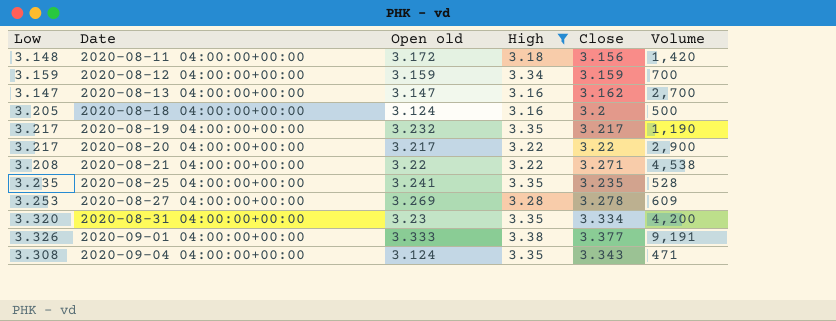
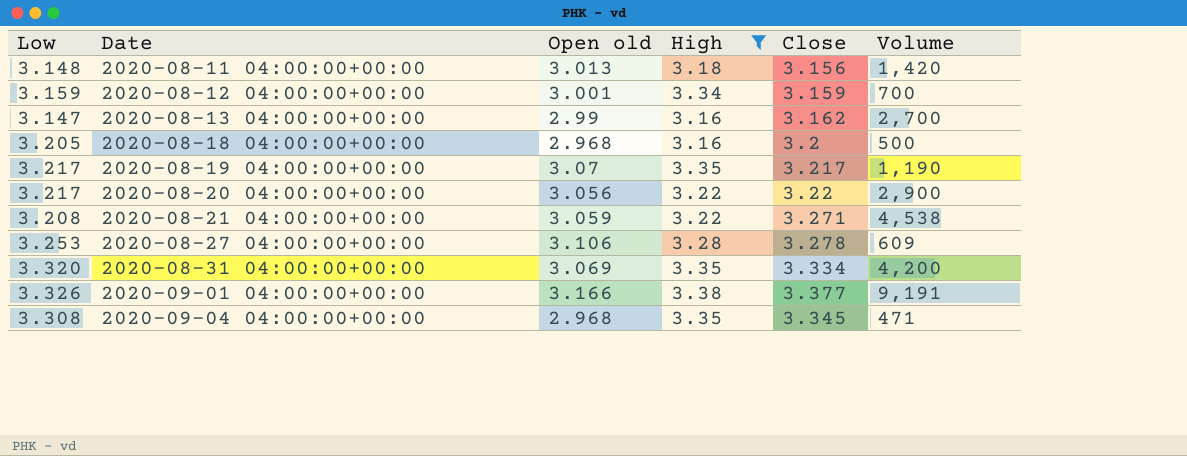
row 2020-08-25 04:00:00+00:00: 3.235 | 3.241 | 3.35 | 3.235 | 528 -> none
2020-08-11 04:00:00+00:00 | Open old: 3.172 -> 3.013
2020-08-12 04:00:00+00:00 | Open old: 3.159 -> 3.001
2020-08-13 04:00:00+00:00 | Open old: 3.147 -> 2.99
2020-08-18 04:00:00+00:00 | Open old: 3.124 -> 2.968
2020-08-19 04:00:00+00:00 | Open old: 3.232 -> 3.07
2020-08-20 04:00:00+00:00 | Open old: 3.217 -> 3.056
2020-08-21 04:00:00+00:00 | Open old: 3.22 -> 3.059
2020-08-27 04:00:00+00:00 | Open old: 3.269 -> 3.106
2020-08-31 04:00:00+00:00 | Open old: 3.23 -> 3.069
2020-09-01 04:00:00+00:00 | Open old: 3.333 -> 3.166
2020-09-04 04:00:00+00:00 | Open old: 3.124 -> 2.968
2020-09-04 04:00:00+00:00 | Close: 3.343 -> 3.345

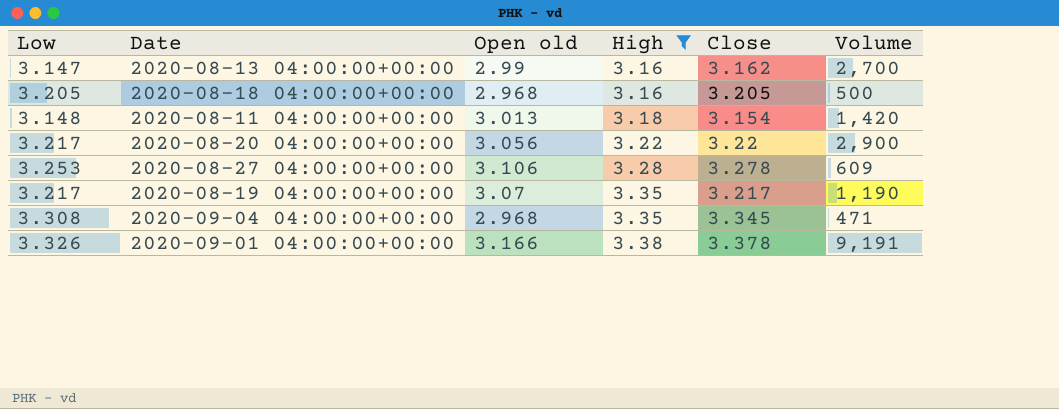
row order: Date ascending -> High ascending
row 2020-08-12 04:00:00+00:00: 3.159 | 3.001 | 3.34 | 3.159 | 700 -> none
row 2020-08-21 04:00:00+00:00: 3.208 | 3.059 | 3.22 | 3.271 | 4,538 -> none
row 2020-08-31 04:00:00+00:00: 3.320 | 3.069 | 3.35 | 3.334 | 4,200 -> none
2020-08-18 04:00:00+00:00 | Close: 3.2 -> 3.205
2020-08-11 04:00:00+00:00 | Close: 3.156 -> 3.154
2020-09-01 04:00:00+00:00 | Close: 3.377 -> 3.378

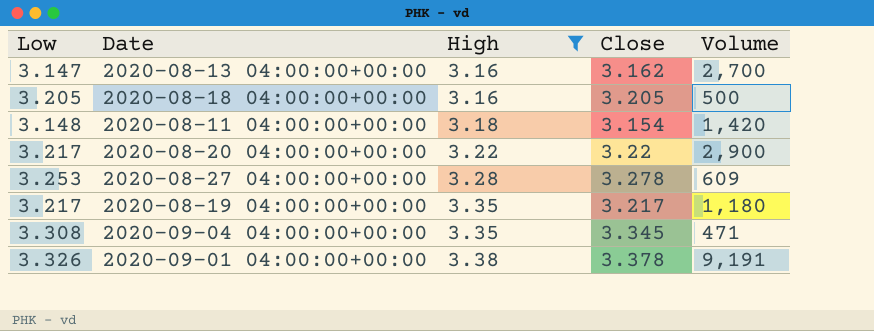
column Open old | position: 3 -> none
2020-08-19 04:00:00+00:00 | Volume: 1,190 -> 1,180

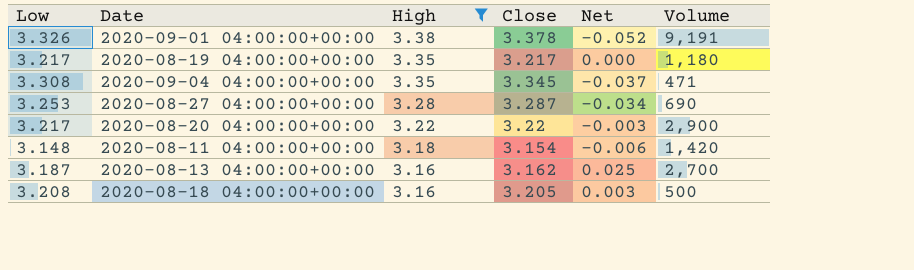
row order: High ascending -> High descending
column Net | formula: none -> [Low] - [Close]
2020-08-27 04:00:00+00:00 | Close: 3.278 -> 3.287
2020-08-27 04:00:00+00:00 | Volume: 609 -> 690
2020-08-13 04:00:00+00:00 | Low: 3.147 -> 3.187
2020-08-18 04:00:00+00:00 | Low: 3.205 -> 3.208

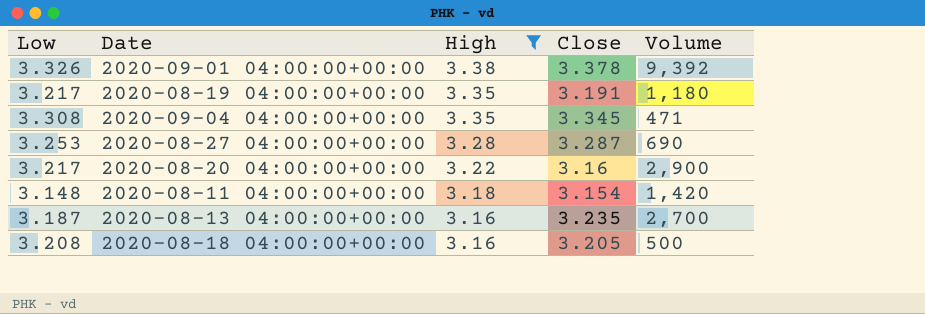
column Net | formula: [Low] - [Close] -> none
2020-09-01 04:00:00+00:00 | Volume: 9,191 -> 9,392
2020-08-19 04:00:00+00:00 | Close: 3.217 -> 3.191
2020-08-20 04:00:00+00:00 | Close: 3.22 -> 3.16
2020-08-13 04:00:00+00:00 | Close: 3.162 -> 3.235

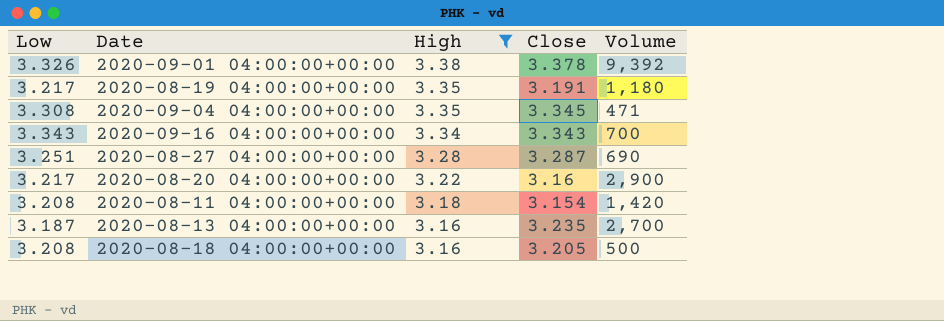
row 2020-09-16 04:00:00+00:00: none -> 3.343 | 3.34 | 3.343 | 700
2020-08-27 04:00:00+00:00 | Low: 3.253 -> 3.251
2020-08-11 04:00:00+00:00 | Low: 3.148 -> 3.208

